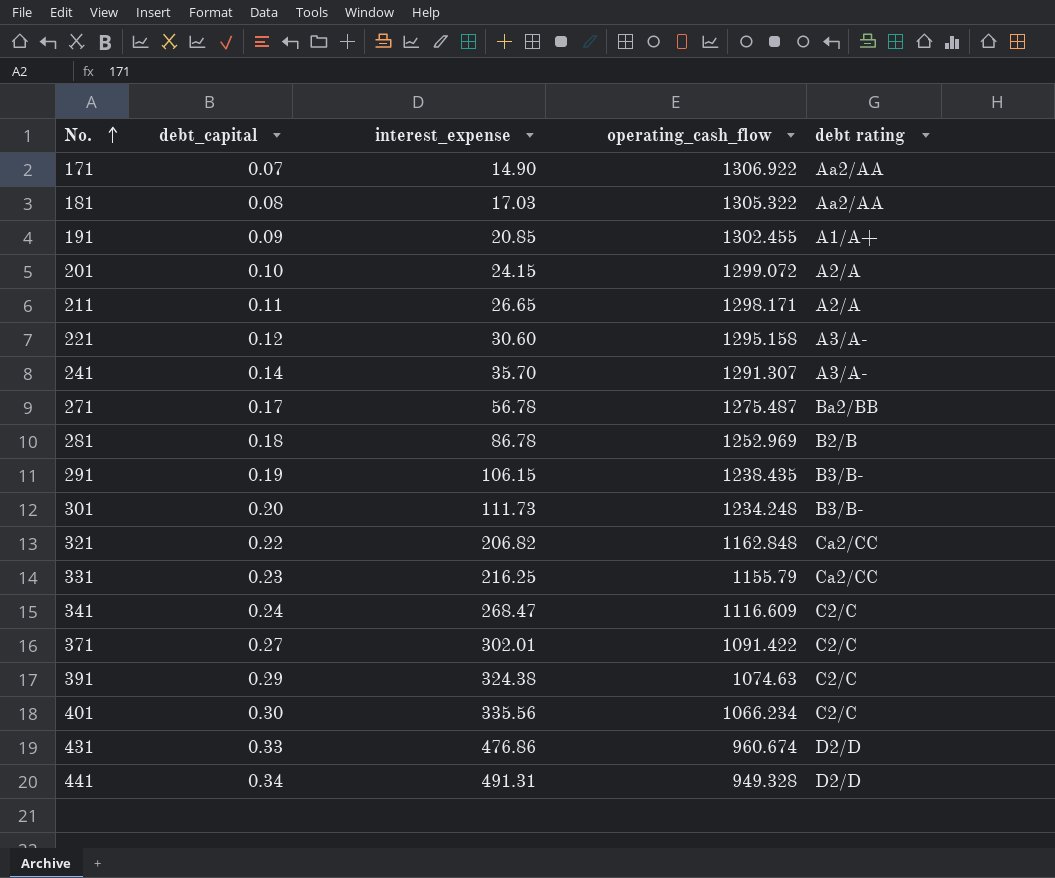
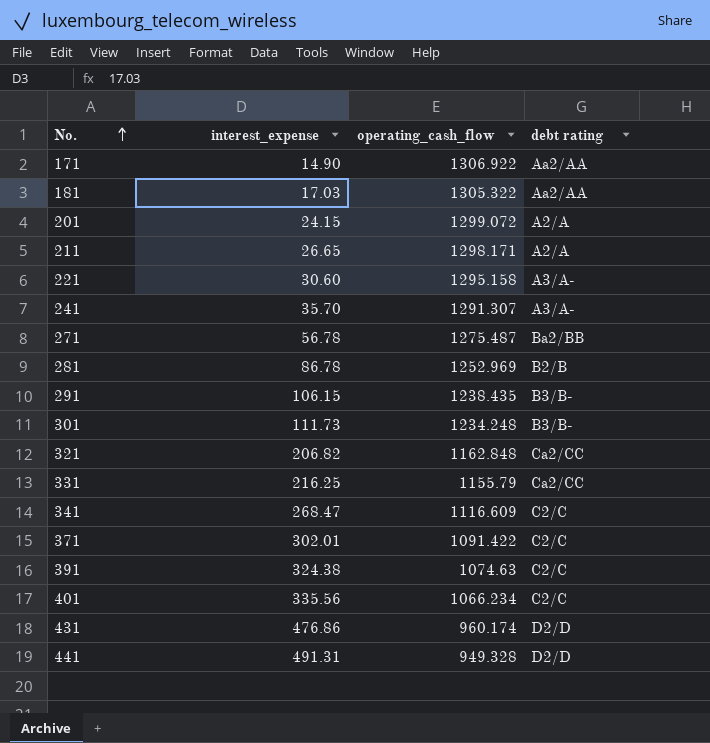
column debt_capital | position: 2 -> none
row 191: 0.09 | 20.85 | 1302.455 | A1/A+ -> none
431 | operating_cash_flow: 960.674 -> 960.174

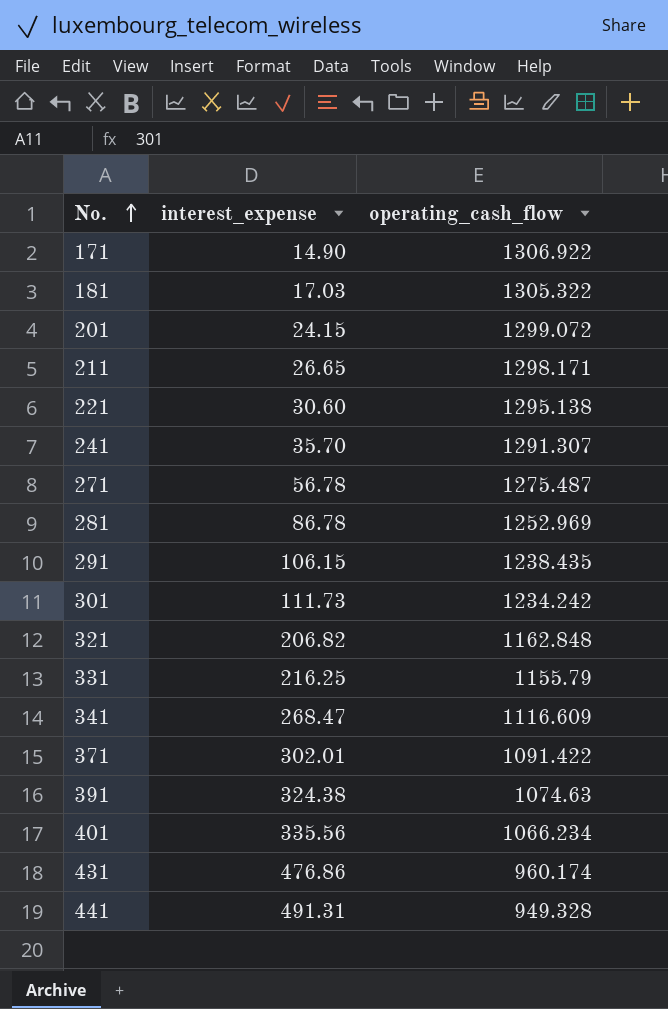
column debt rating | position: 4 -> none
221 | operating_cash_flow: 1295.158 -> 1295.138
301 | operating_cash_flow: 1234.248 -> 1234.242

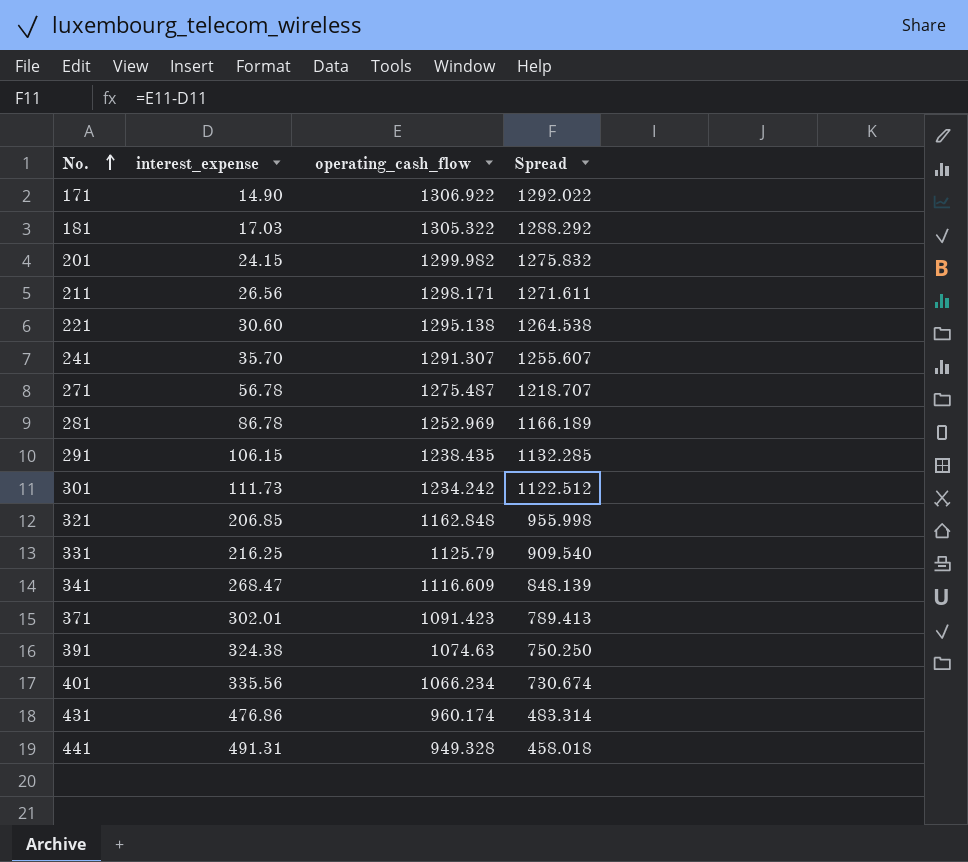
column Spread | formula: none -> [operating_cash_flow] - [interest_expense]
201 | operating_cash_flow: 1299.072 -> 1299.982
211 | interest_expense: 26.65 -> 26.56
321 | interest_expense: 206.82 -> 206.85
331 | operating_cash_flow: 1155.79 -> 1125.79
371 | operating_cash_flow: 1091.422 -> 1091.423

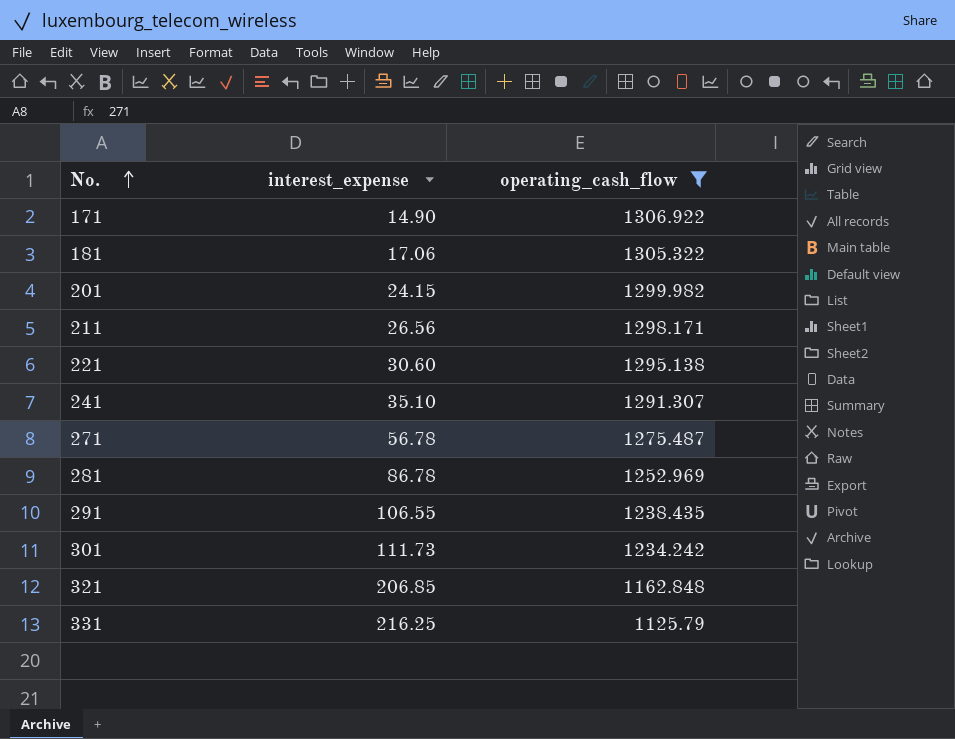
filter: none -> operating_cash_flow >= 1125.79
column Spread | formula: [operating_cash_flow] - [interest_expense] -> none
181 | interest_expense: 17.03 -> 17.06
241 | interest_expense: 35.70 -> 35.10
291 | interest_expense: 106.15 -> 106.55

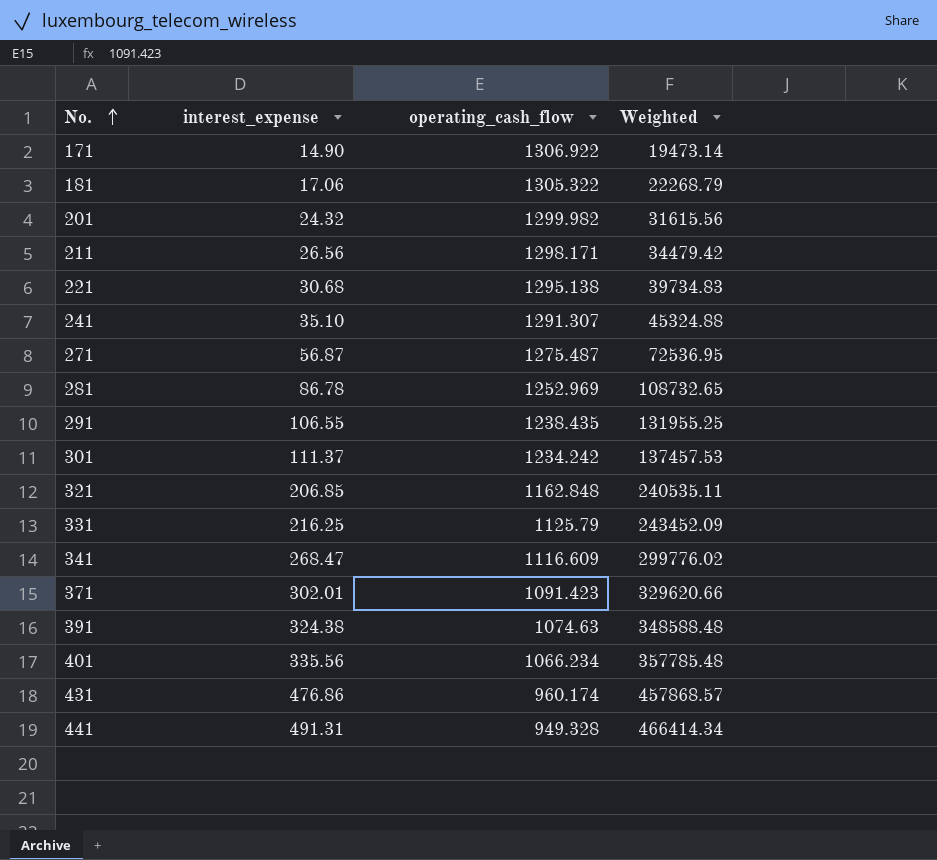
filter: operating_cash_flow >= 1125.79 -> none
column Weighted | formula: none -> [interest_expense] * [operating_cash_flow]
201 | interest_expense: 24.15 -> 24.32
221 | interest_expense: 30.60 -> 30.68
271 | interest_expense: 56.78 -> 56.87
301 | interest_expense: 111.73 -> 111.37

